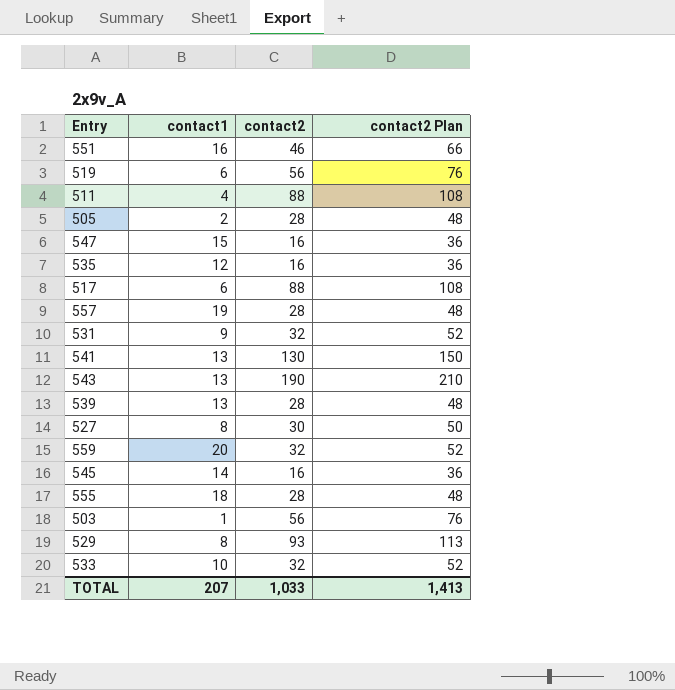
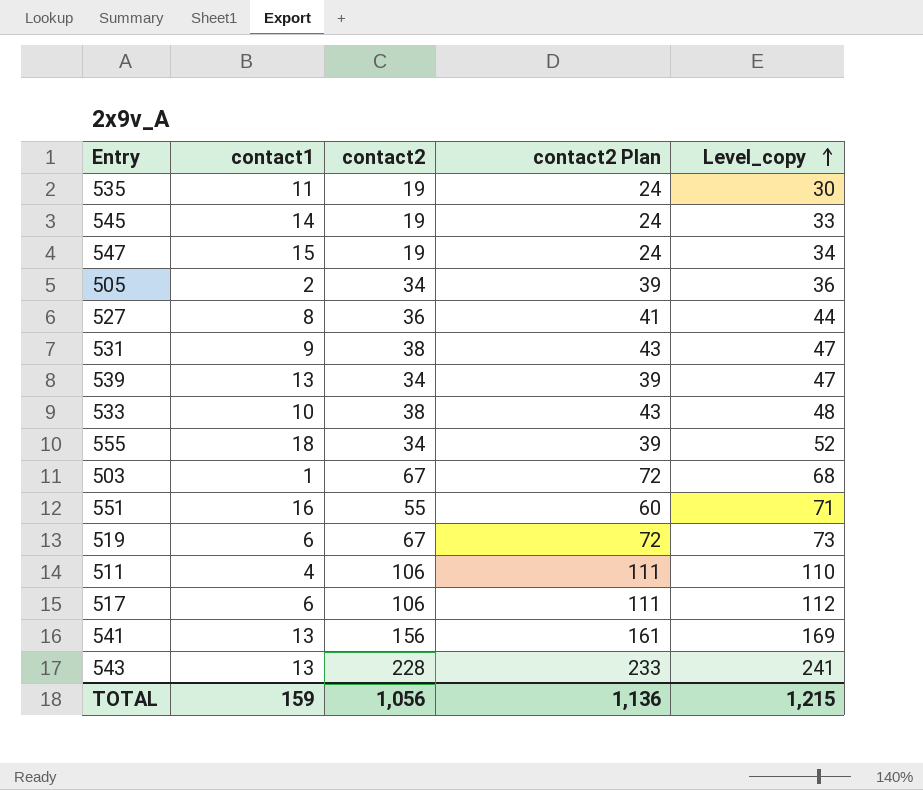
row order: none -> Level_copy ascending
column contact2 Plan | formula: [contact2] + 20 -> [contact2] + 5
column Level_copy | formula: none -> [contact1] + [contact2]
row 557: 19 | 28 | 48 -> none
row 559: 20 | 32 | 52 -> none
row 529: 8 | 93 | 113 -> none
535 | contact1: 12 -> 11
535 | contact2: 16 -> 19
545 | contact2: 16 -> 19
547 | contact2: 16 -> 19
505 | contact2: 28 -> 34
527 | contact2: 30 -> 36
531 | contact2: 32 -> 38
539 | contact2: 28 -> 34
533 | contact2: 32 -> 38
555 | contact2: 28 -> 34
503 | contact2: 56 -> 67
551 | contact2: 46 -> 55
519 | contact2: 56 -> 67
511 | contact2: 88 -> 106
517 | contact2: 88 -> 106
541 | contact2: 130 -> 156
543 | contact2: 190 -> 228
TOTAL | contact1: 207 -> 159
TOTAL | contact2: 1,033 -> 1,056
TOTAL | contact2 Plan: 1,413 -> 1,136

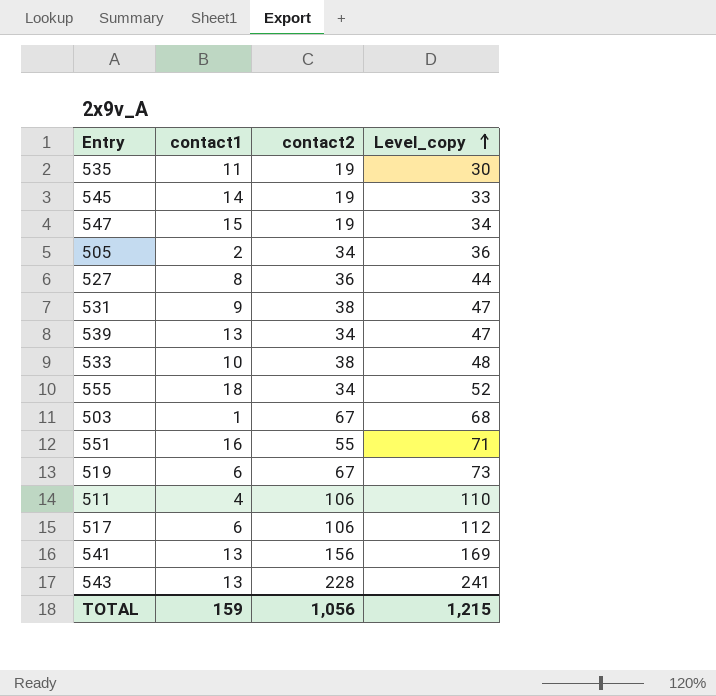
column contact2 Plan | formula: [contact2] + 5 -> none

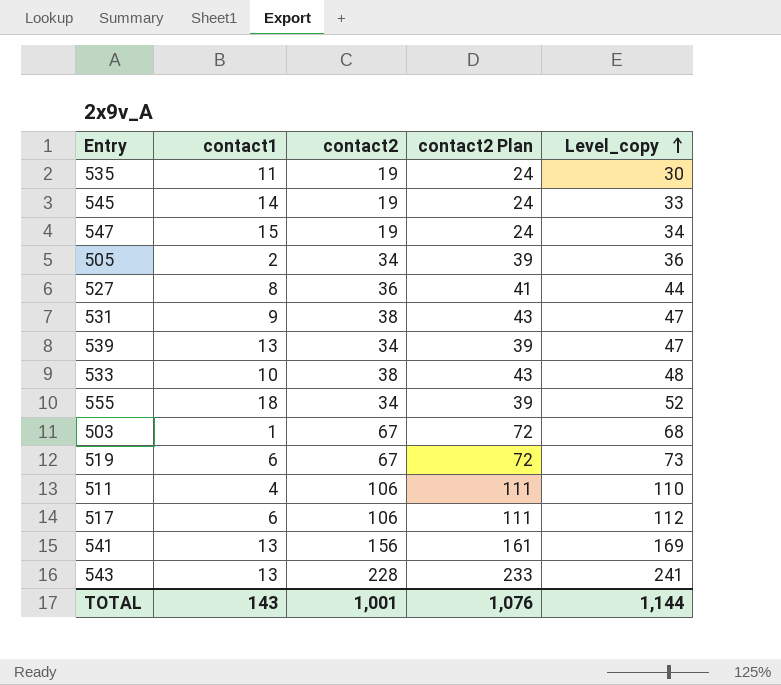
column contact2 Plan | formula: none -> [contact2] + 5
row 551: 16 | 55 | 71 -> none
TOTAL | contact1: 159 -> 143
TOTAL | contact2: 1,056 -> 1,001
TOTAL | Level_copy: 1,215 -> 1,144

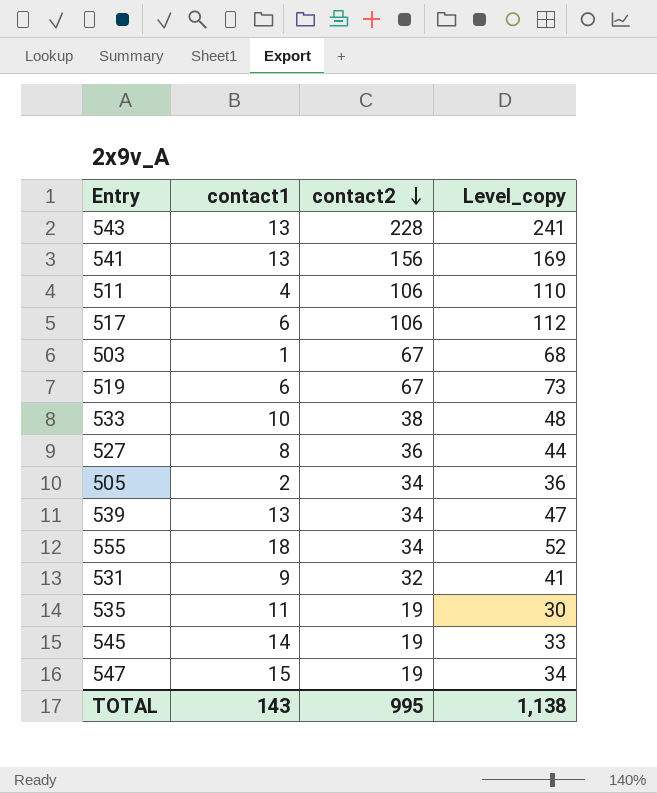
row order: Level_copy ascending -> contact2 descending
column contact2 Plan | formula: [contact2] + 5 -> none
531 | contact2: 38 -> 32
531 | Level_copy: 47 -> 41
TOTAL | contact2: 1,001 -> 995
TOTAL | Level_copy: 1,144 -> 1,138

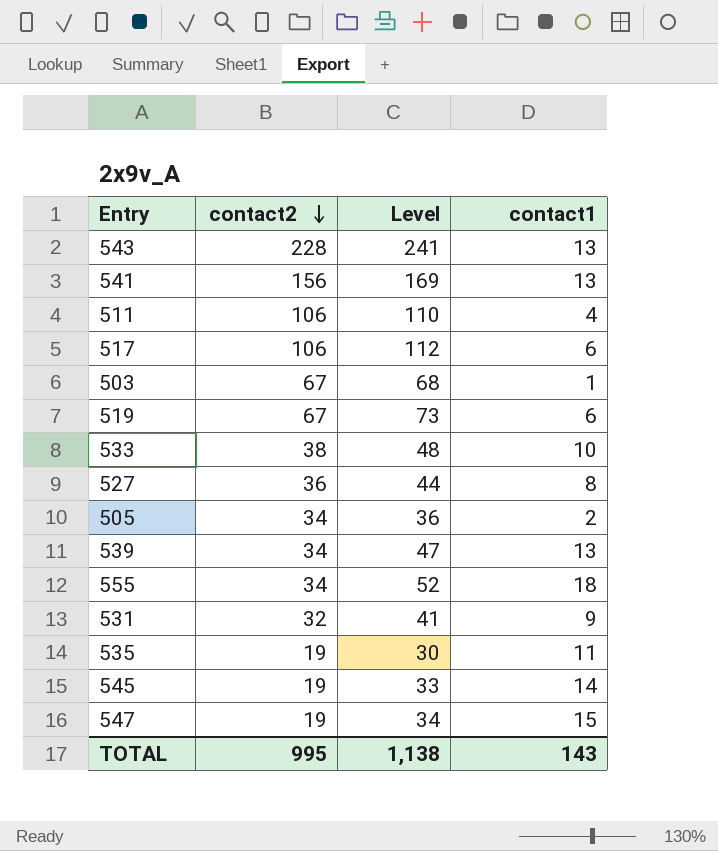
column name: Level_copy -> Level
column contact1 | position: 2 -> 4

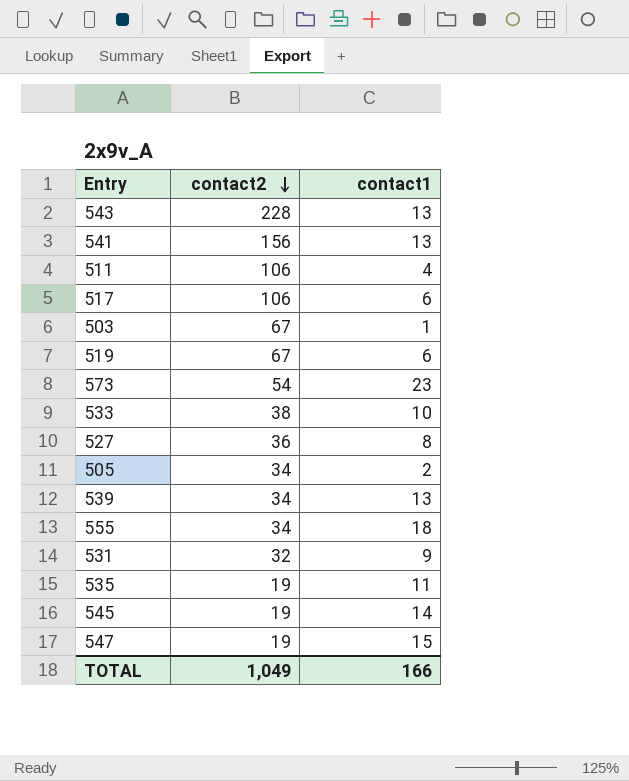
column Level | formula: [contact2] + [contact1] -> none
row 573: none -> 54 | 23
TOTAL | contact2: 995 -> 1,049
TOTAL | contact1: 143 -> 166

